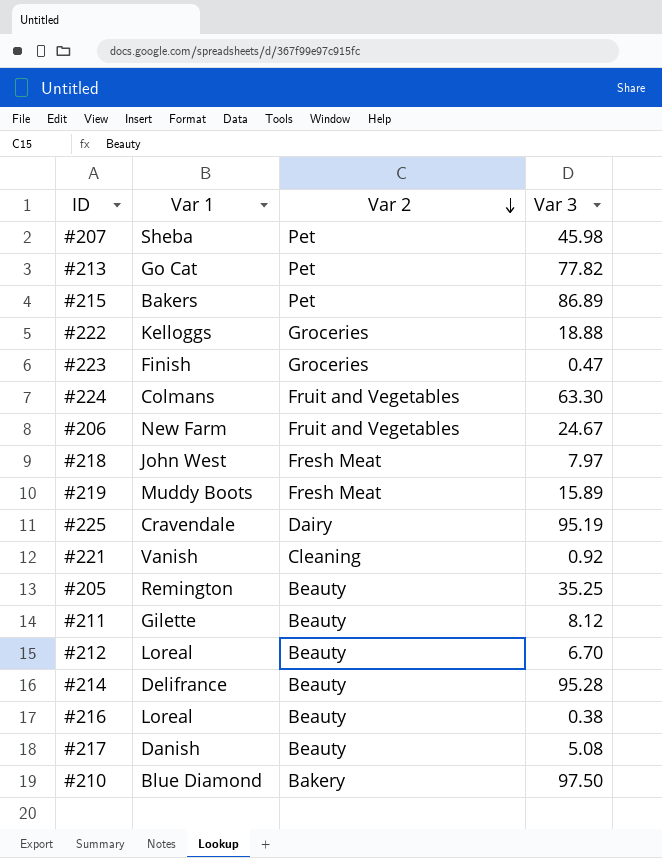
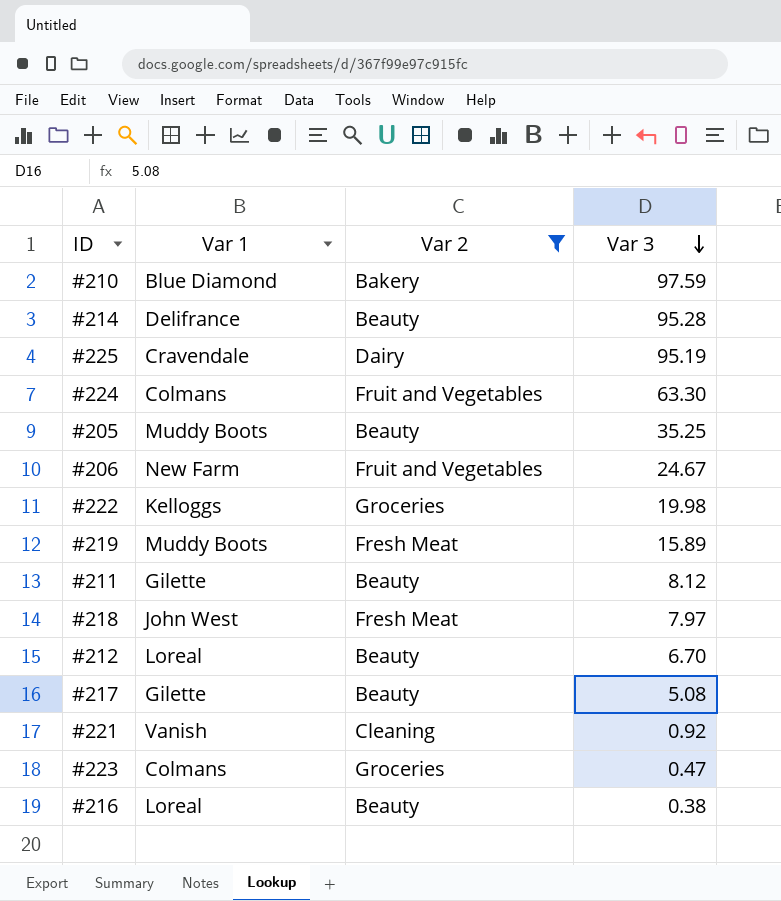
filter: none -> Var 2 != Pet
row order: Var 2 descending -> Var 3 descending
#210 | Var 3: 97.50 -> 97.59
#205 | Var 1: Remington -> Muddy Boots
#222 | Var 3: 18.88 -> 19.98
#217 | Var 1: Danish -> Gilette
#223 | Var 1: Finish -> Colmans

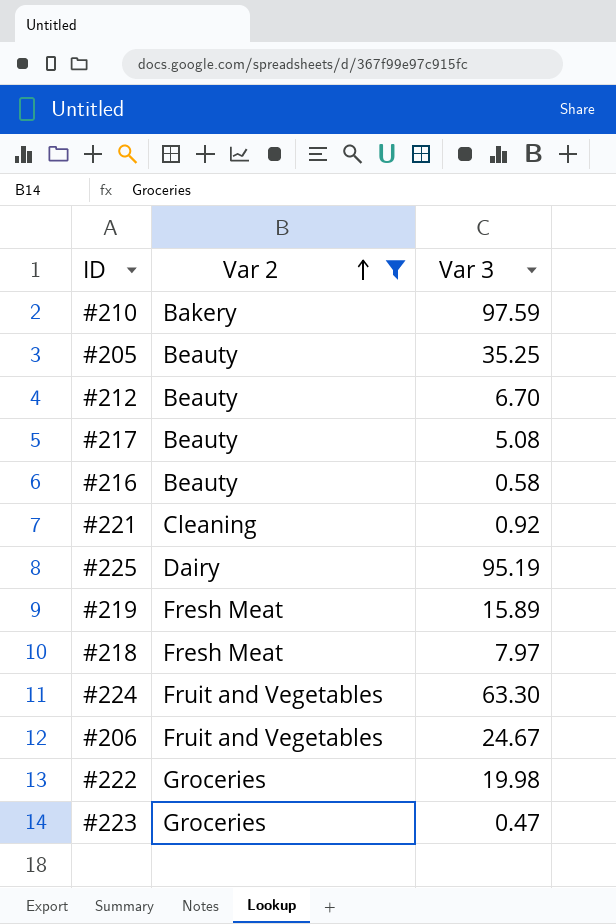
row order: Var 3 descending -> Var 2 ascending
column Var 1 | position: 2 -> none
row #214: Delifrance | Beauty | 95.28 -> none
row #211: Gilette | Beauty | 8.12 -> none
#216 | Var 3: 0.38 -> 0.58

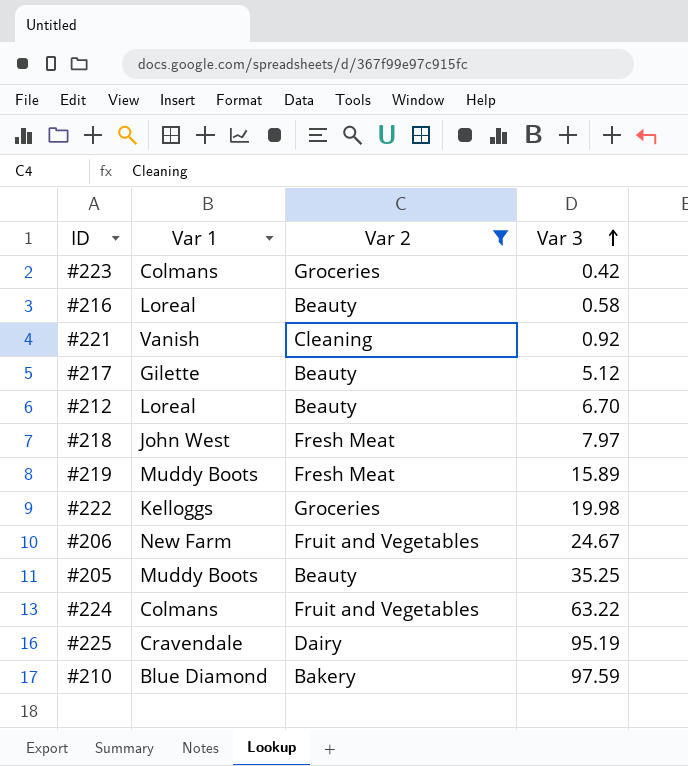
row order: Var 2 ascending -> Var 3 ascending
column Var 1 | position: none -> 2
#223 | Var 3: 0.47 -> 0.42
#217 | Var 3: 5.08 -> 5.12
#224 | Var 3: 63.30 -> 63.22

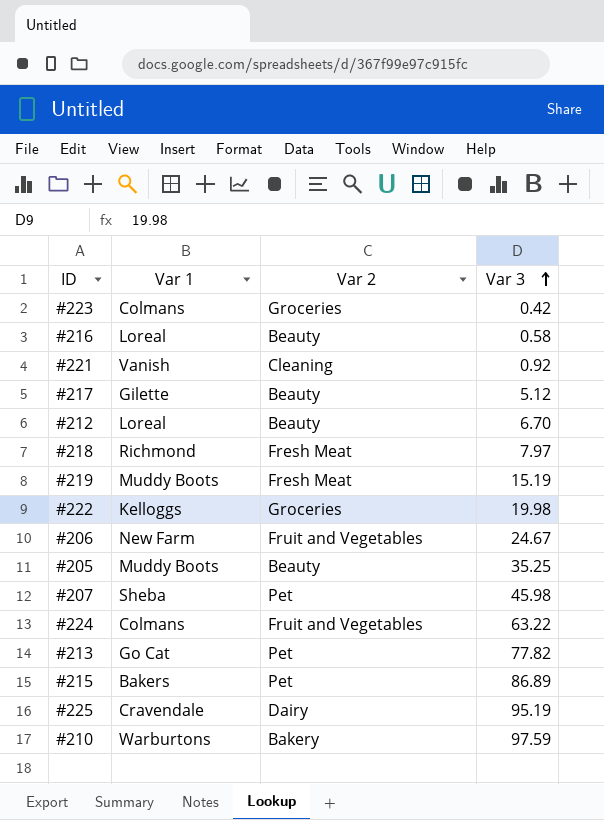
filter: Var 2 != Pet -> none
#218 | Var 1: John West -> Richmond
#219 | Var 3: 15.89 -> 15.19
#210 | Var 1: Blue Diamond -> Warburtons

